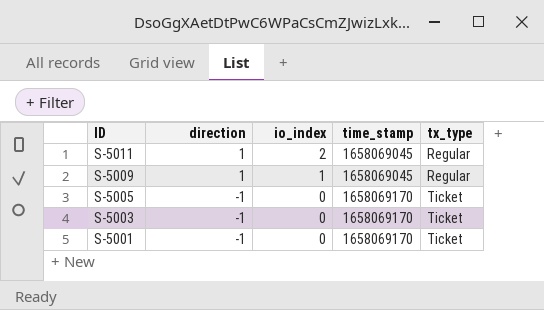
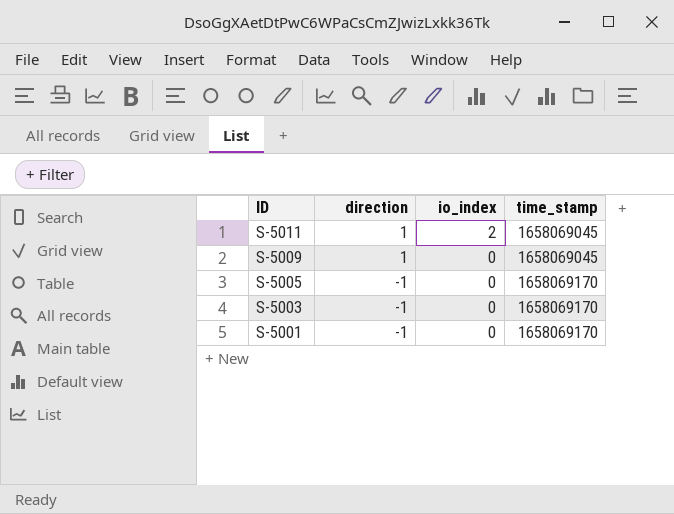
column tx_type | position: 5 -> none
S-5009 | io_index: 1 -> 0

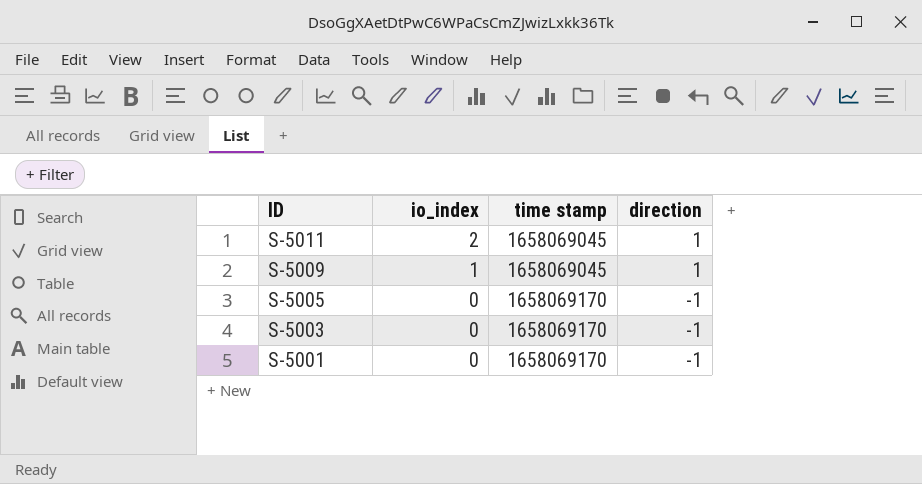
column name: time_stamp -> time stamp
column direction | position: 2 -> 4
S-5009 | io_index: 0 -> 1

